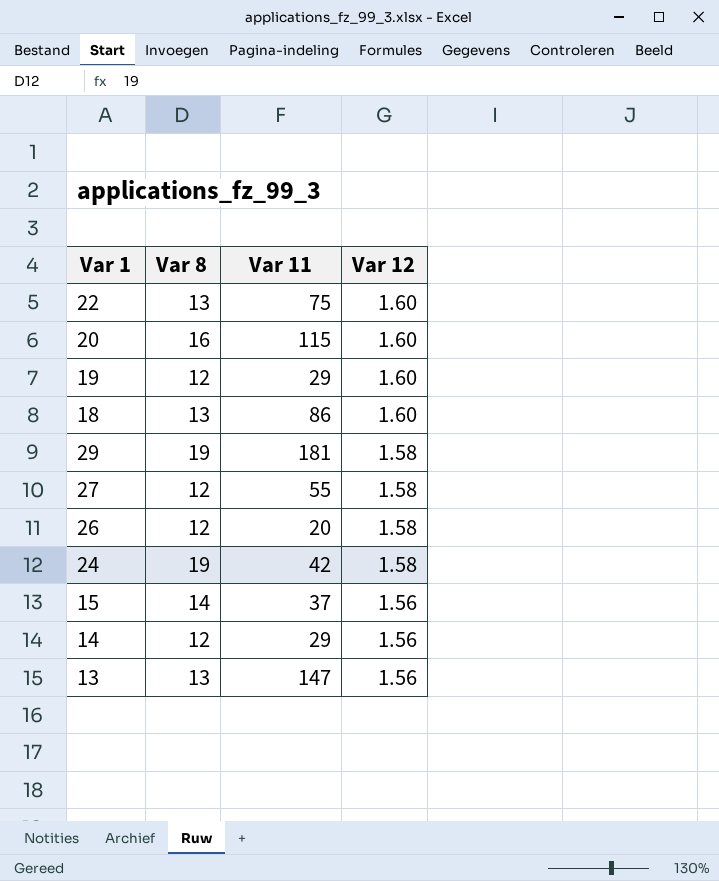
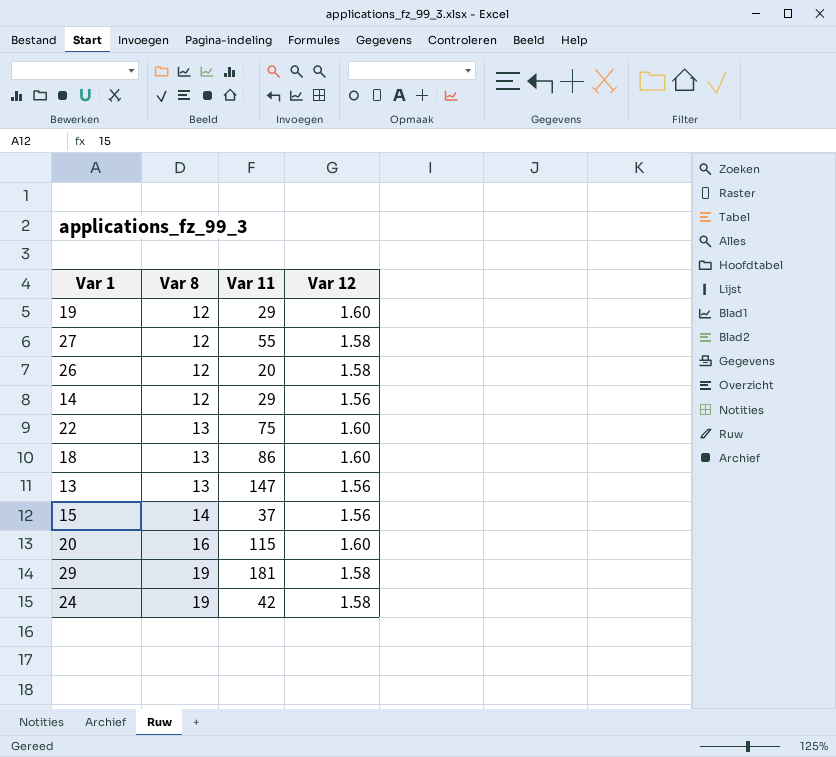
row order: Var 12 descending -> Var 8 ascending

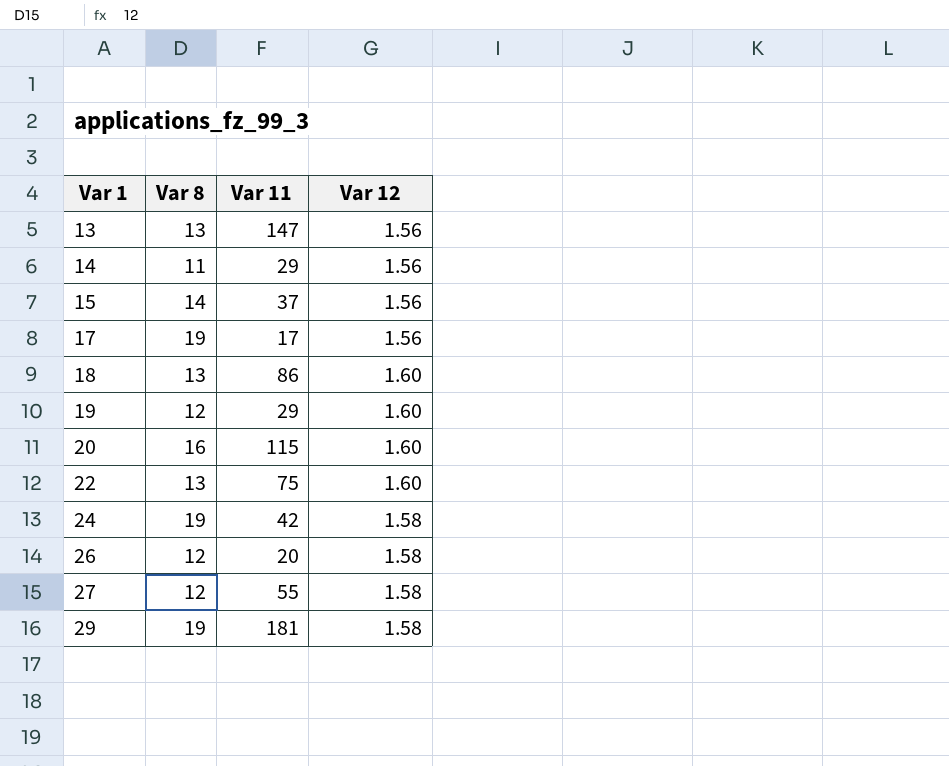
row order: Var 8 ascending -> Var 1 ascending
14 | Var 8: 12 -> 11
row 17: none -> 19 | 17 | 1.56

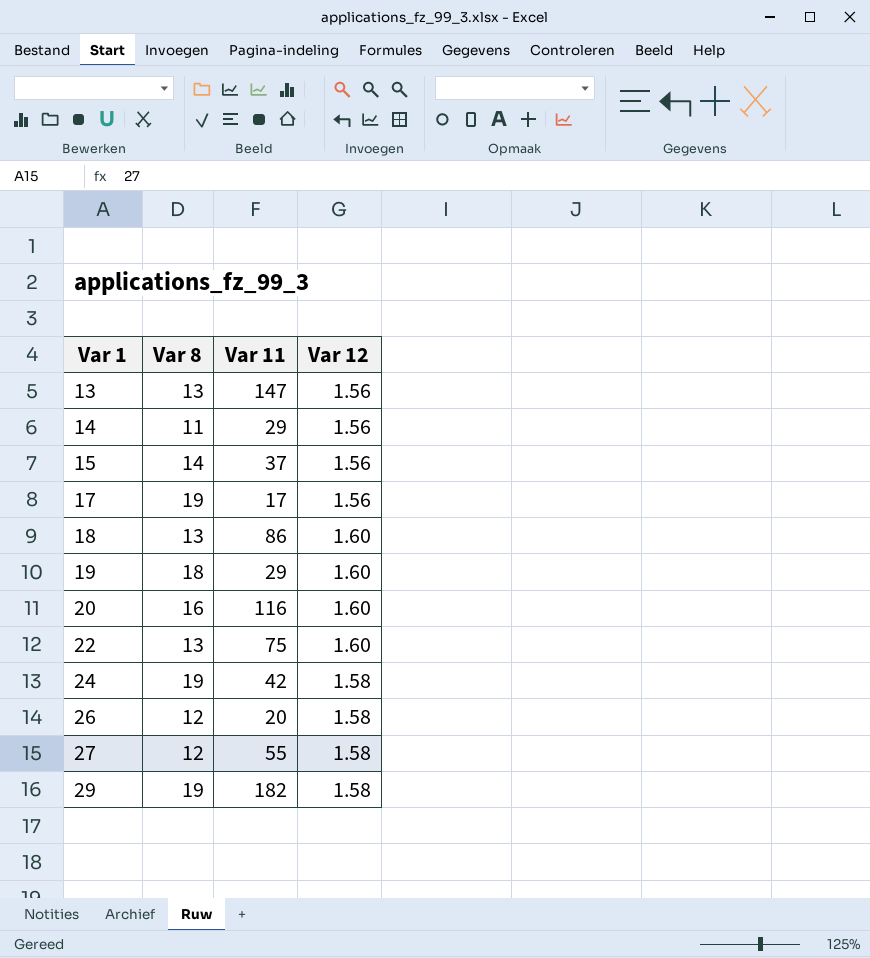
19 | Var 8: 12 -> 18
20 | Var 11: 115 -> 116
29 | Var 11: 181 -> 182

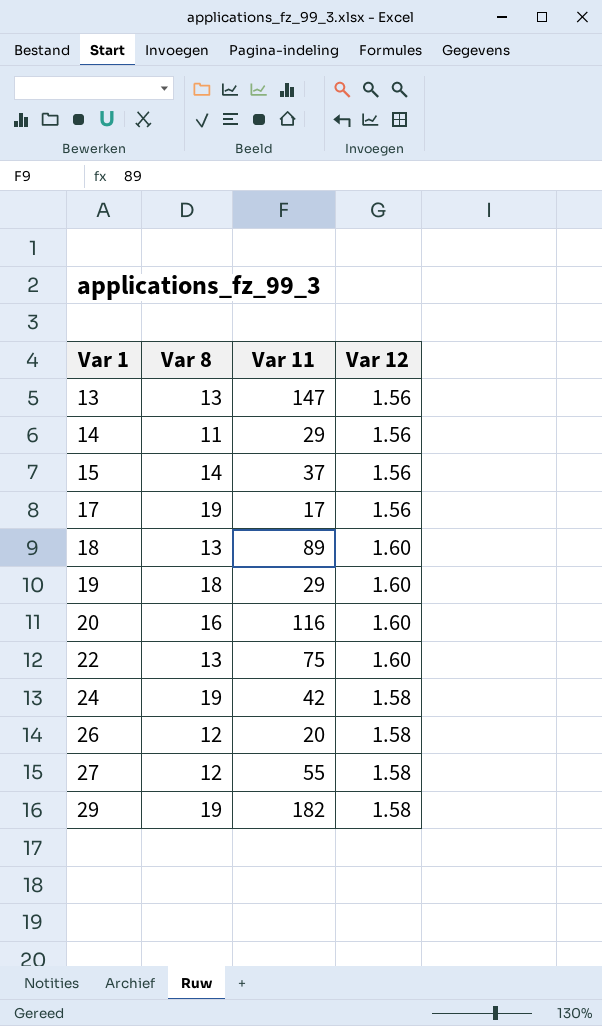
18 | Var 11: 86 -> 89

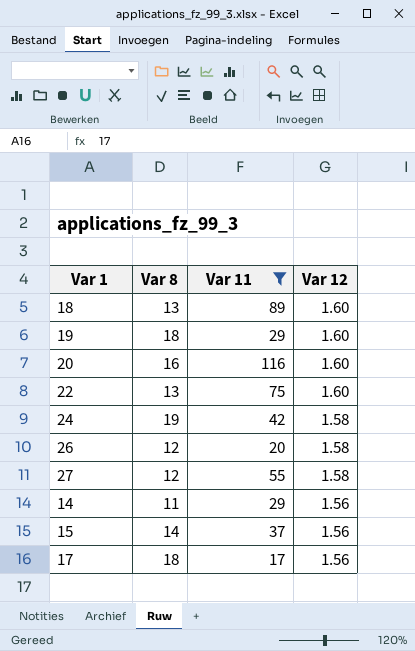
filter: none -> Var 11 <= 116
row order: Var 1 ascending -> Var 12 descending
17 | Var 8: 19 -> 18

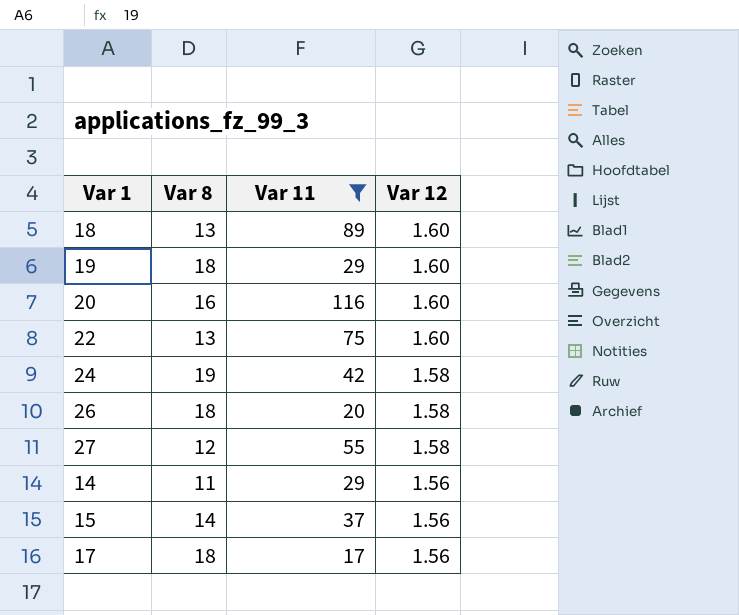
26 | Var 8: 12 -> 18

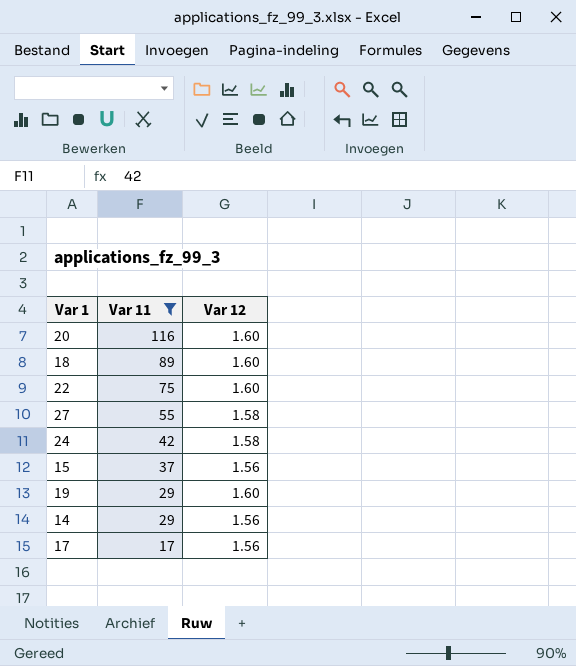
row order: Var 12 descending -> Var 11 descending
column Var 8 | position: 2 -> none
row 26: 18 | 20 | 1.58 -> none

